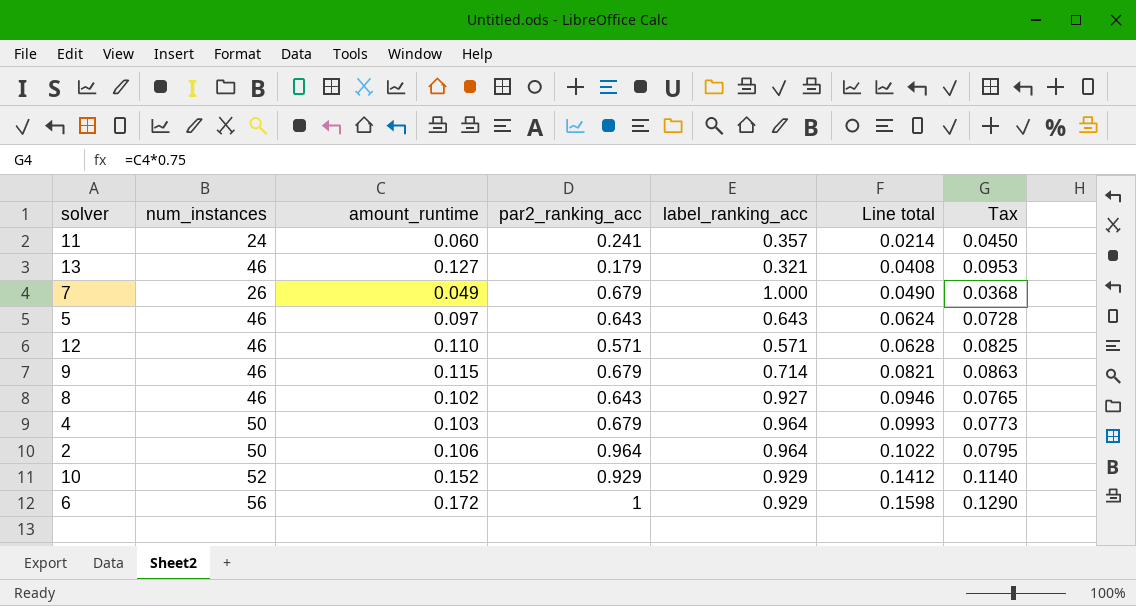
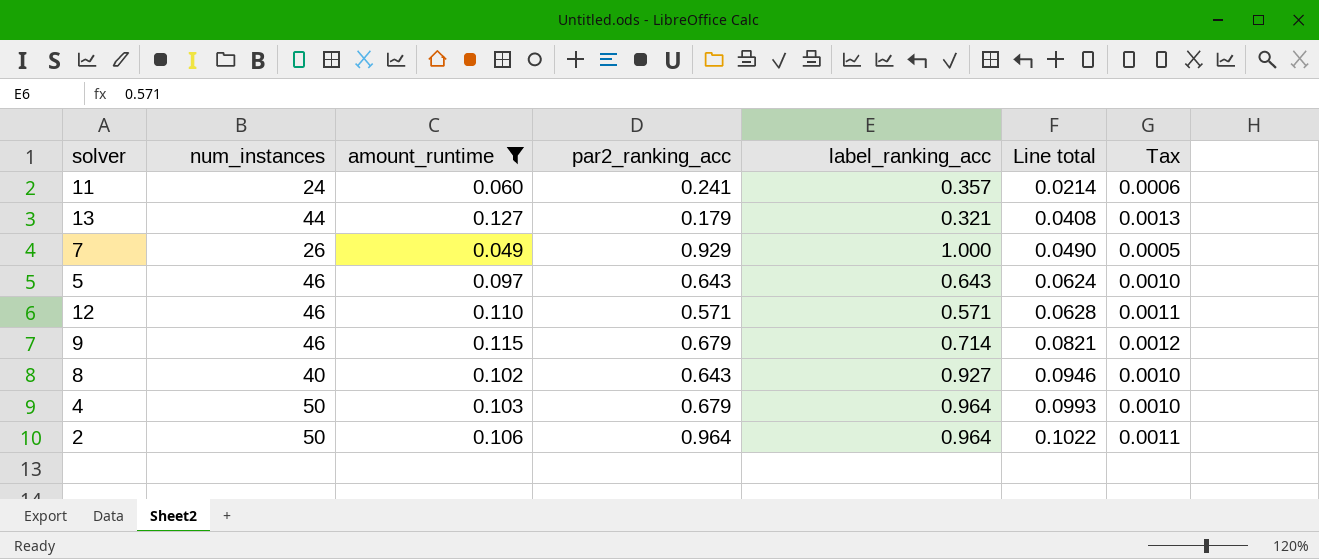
filter: none -> amount_runtime <= 0.127
column Tax | formula: [amount_runtime] * 0.75 -> [amount_runtime] * 0.01
13 | num_instances: 46 -> 44
7 | par2_ranking_acc: 0.679 -> 0.929
8 | num_instances: 46 -> 40

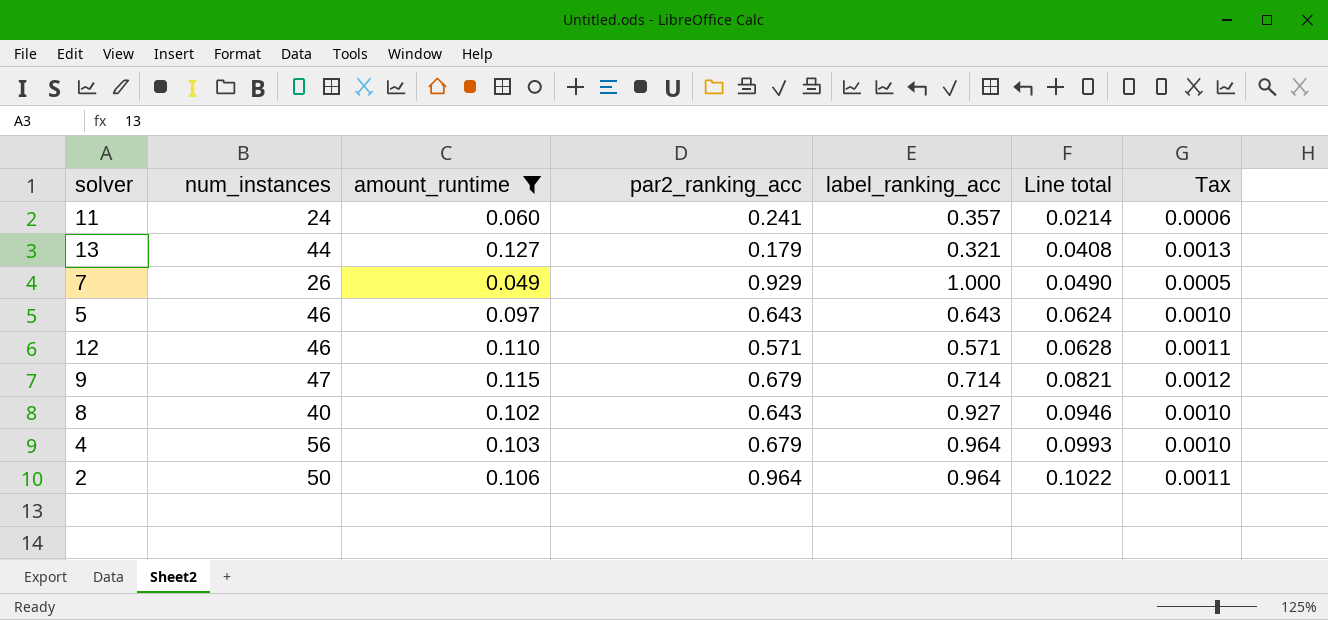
9 | num_instances: 46 -> 47
4 | num_instances: 50 -> 56

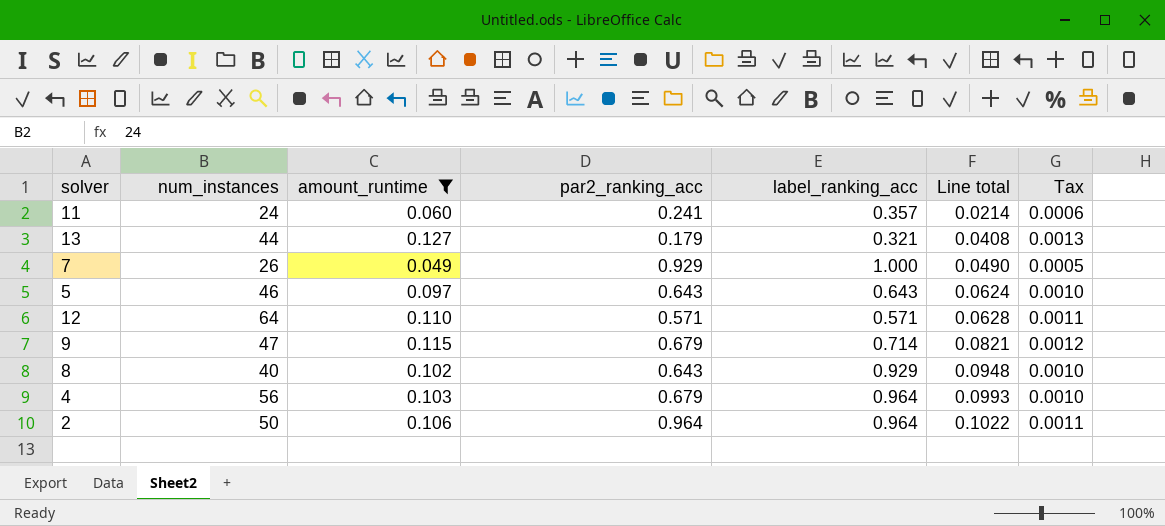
12 | num_instances: 46 -> 64
8 | label_ranking_acc: 0.927 -> 0.929
8 | Line total: 0.0946 -> 0.0948

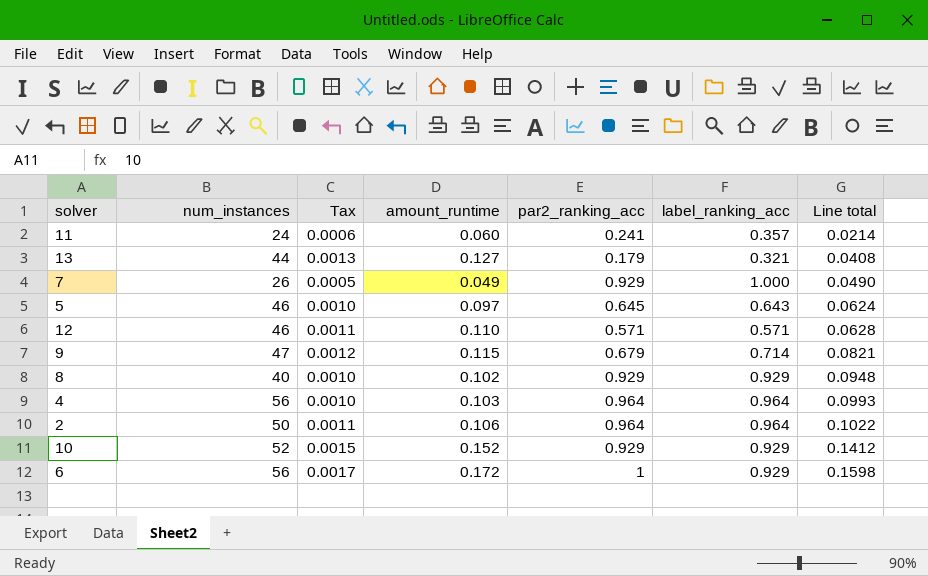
filter: amount_runtime <= 0.127 -> none
column Tax | position: 7 -> 3
5 | par2_ranking_acc: 0.643 -> 0.645
12 | num_instances: 64 -> 46
8 | par2_ranking_acc: 0.643 -> 0.929
4 | par2_ranking_acc: 0.679 -> 0.964

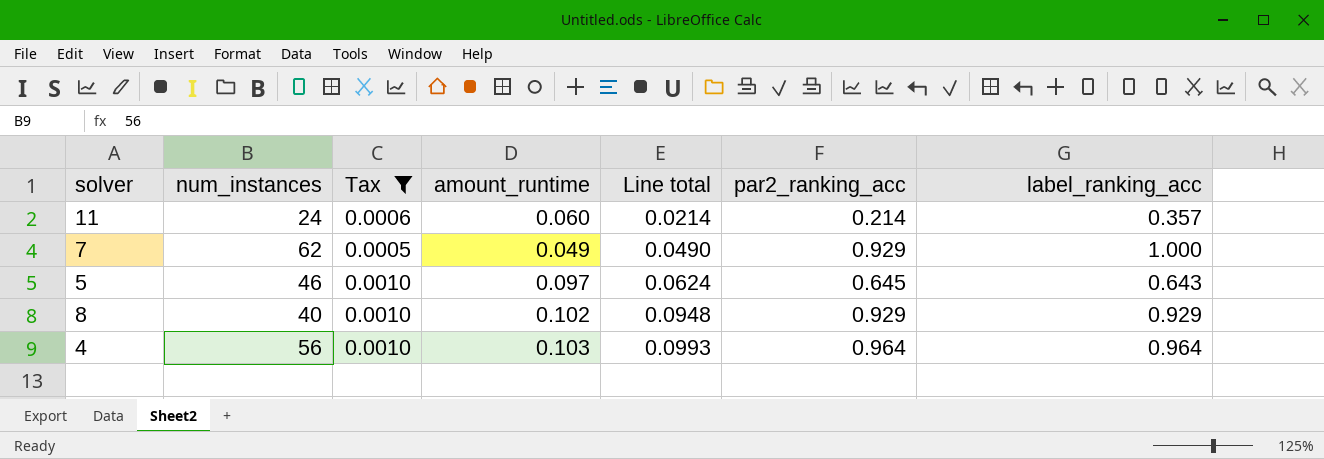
filter: none -> Tax <= 0.0010
column Line total | position: 7 -> 5
11 | par2_ranking_acc: 0.241 -> 0.214
7 | num_instances: 26 -> 62

